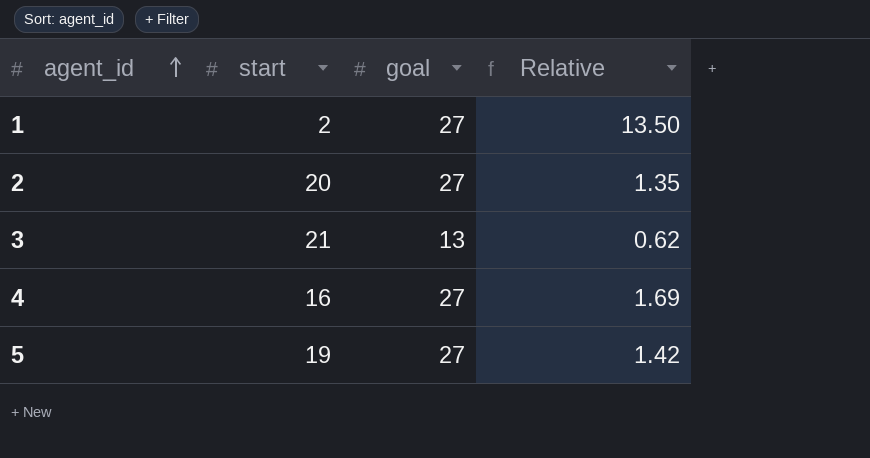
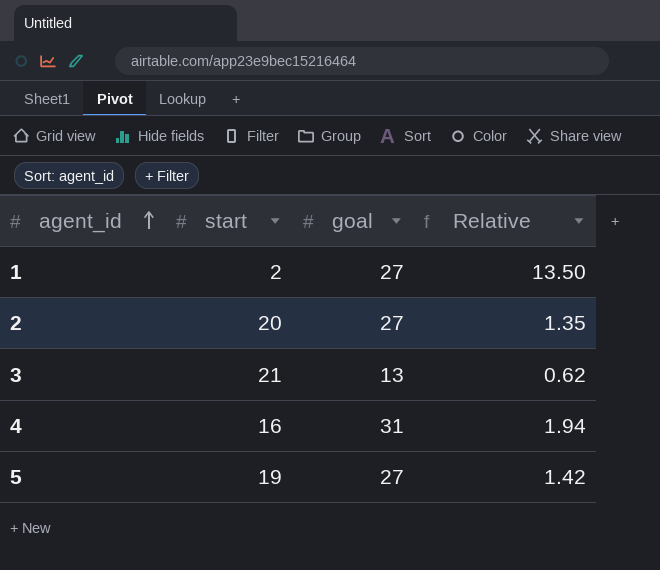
4 | goal: 27 -> 31
4 | Relative: 1.69 -> 1.94

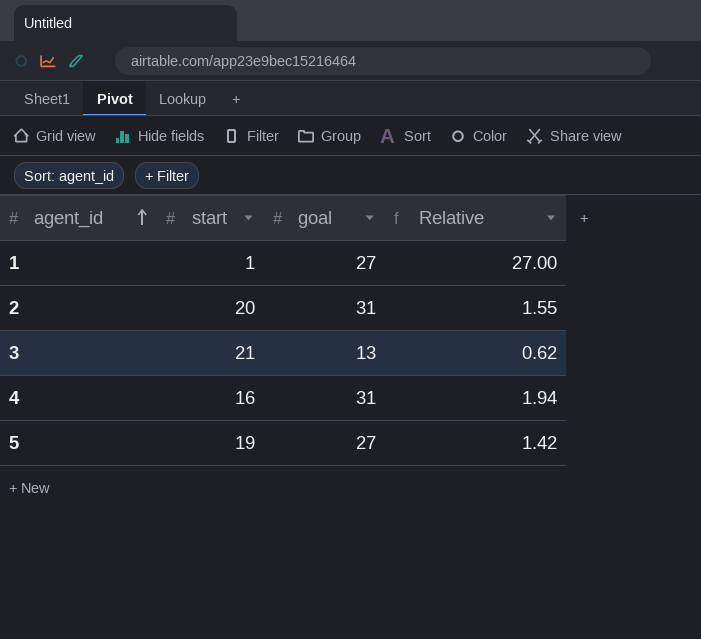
1 | start: 2 -> 1
1 | Relative: 13.50 -> 27.00
2 | goal: 27 -> 31
2 | Relative: 1.35 -> 1.55

